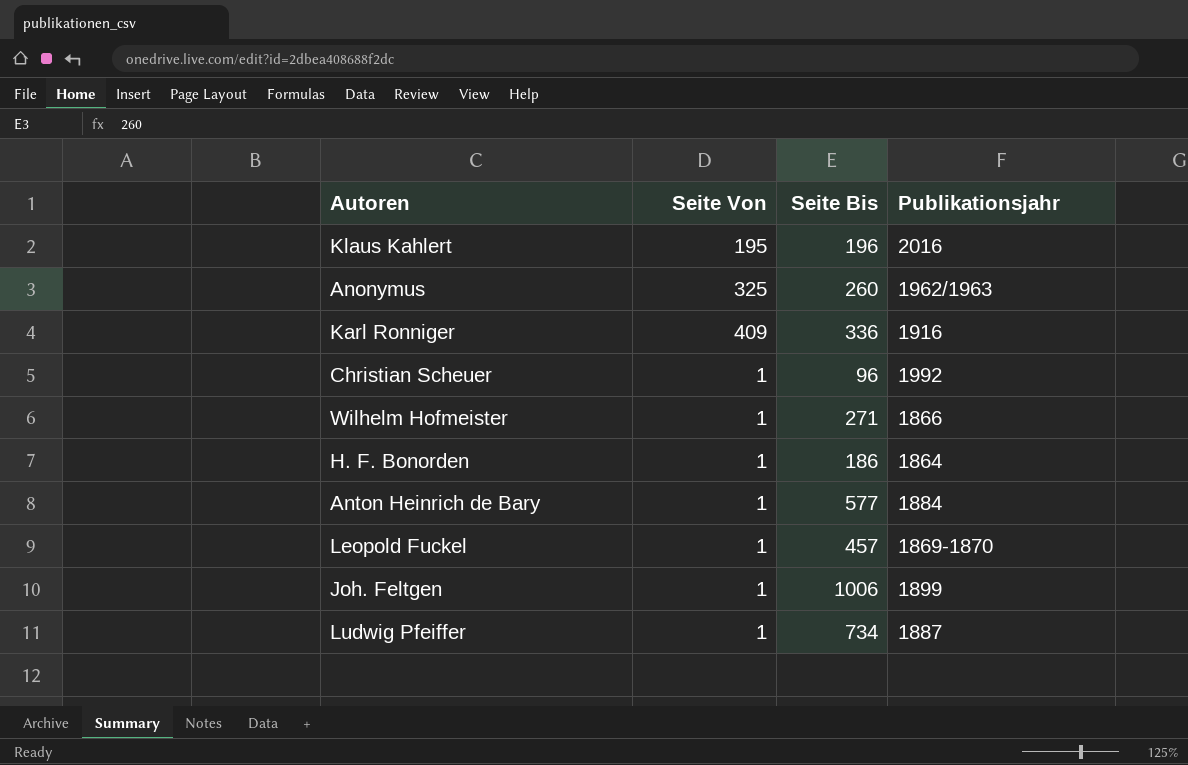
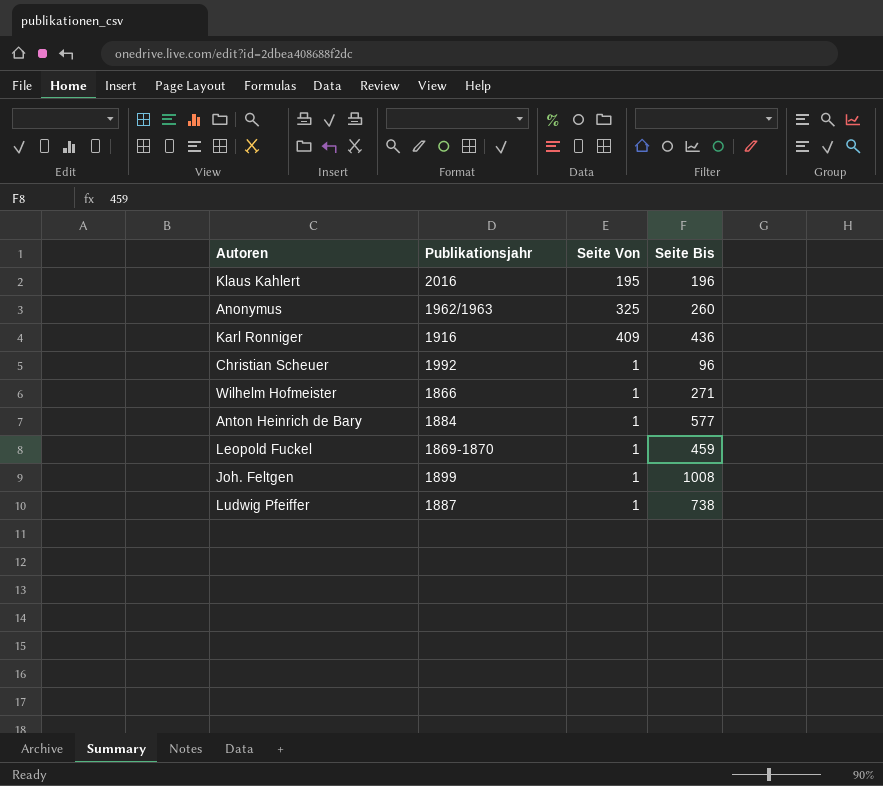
column Publikationsjahr | position: 4 -> 2
row H. F. Bonorden: 1 | 186 | 1864 -> none
Karl Ronniger | Seite Bis: 336 -> 436
Leopold Fuckel | Seite Bis: 457 -> 459
Joh. Feltgen | Seite Bis: 1006 -> 1008
Ludwig Pfeiffer | Seite Bis: 734 -> 738

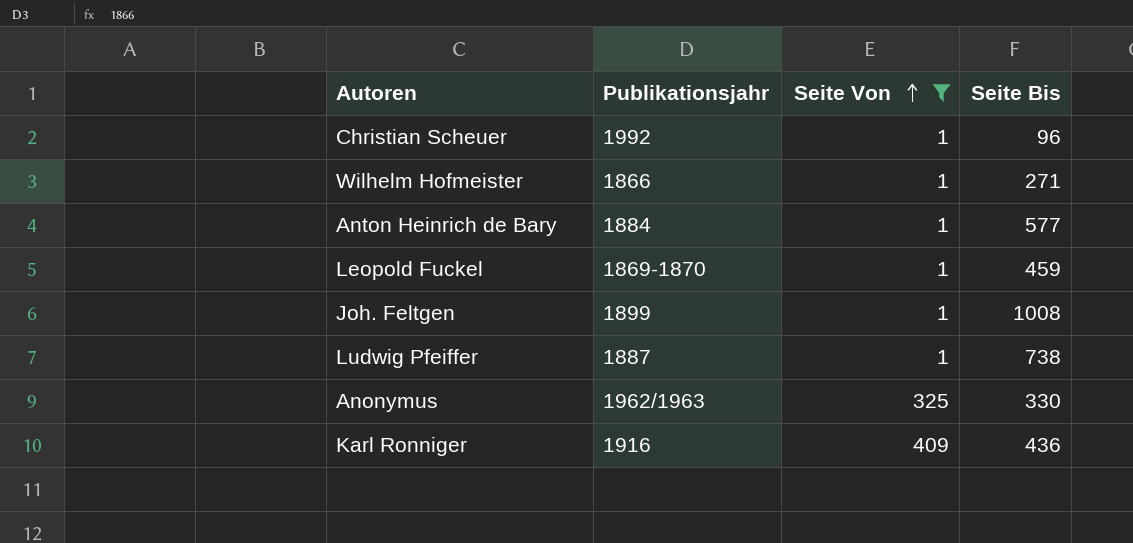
filter: none -> Seite Von != 195
row order: none -> Seite Von ascending
Anonymus | Seite Bis: 260 -> 330

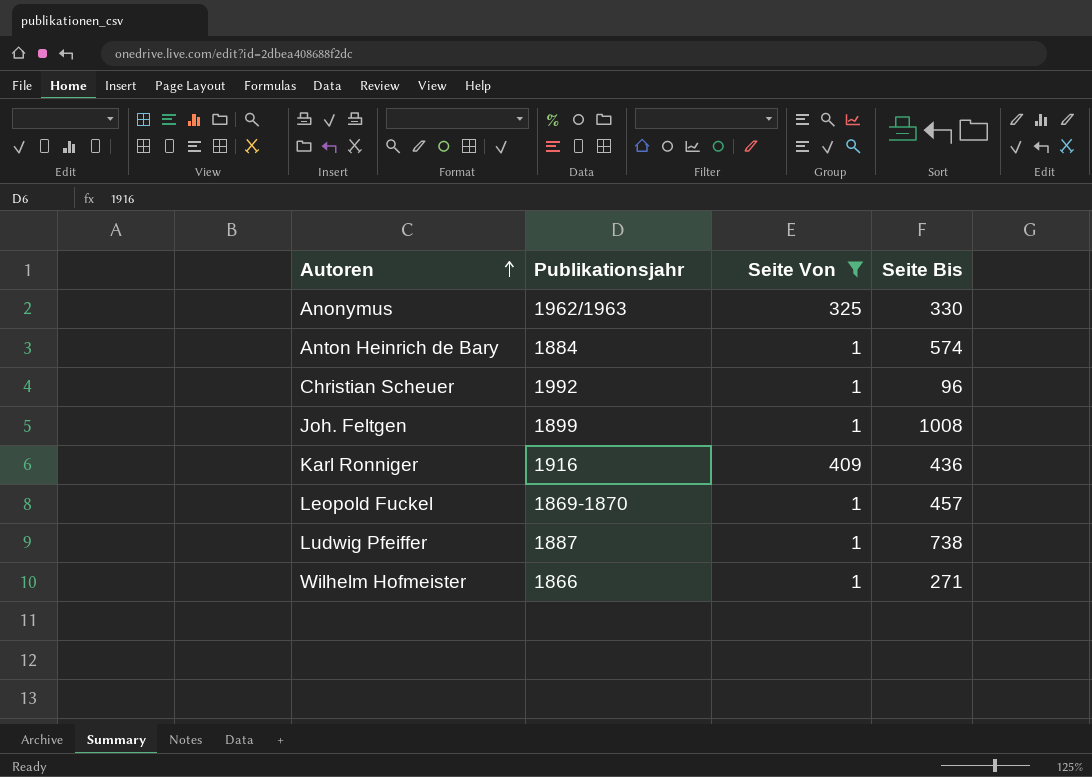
row order: Seite Von ascending -> Autoren ascending
Anton Heinrich de Bary | Seite Bis: 577 -> 574
Leopold Fuckel | Seite Bis: 459 -> 457

